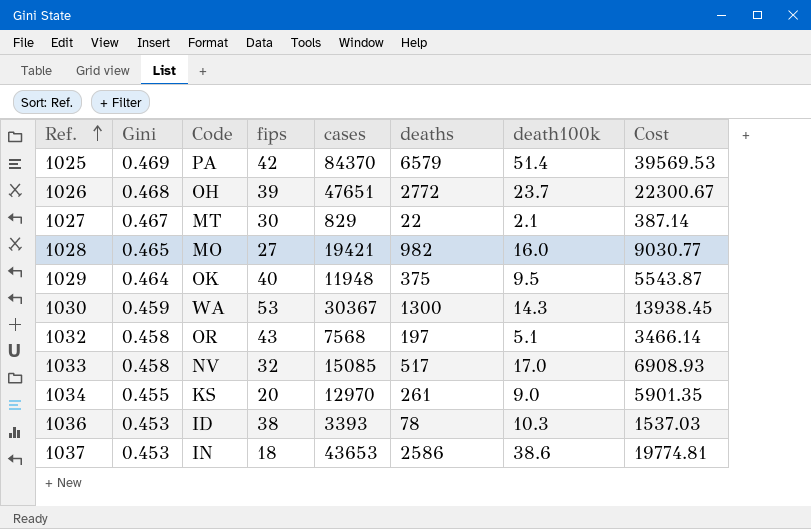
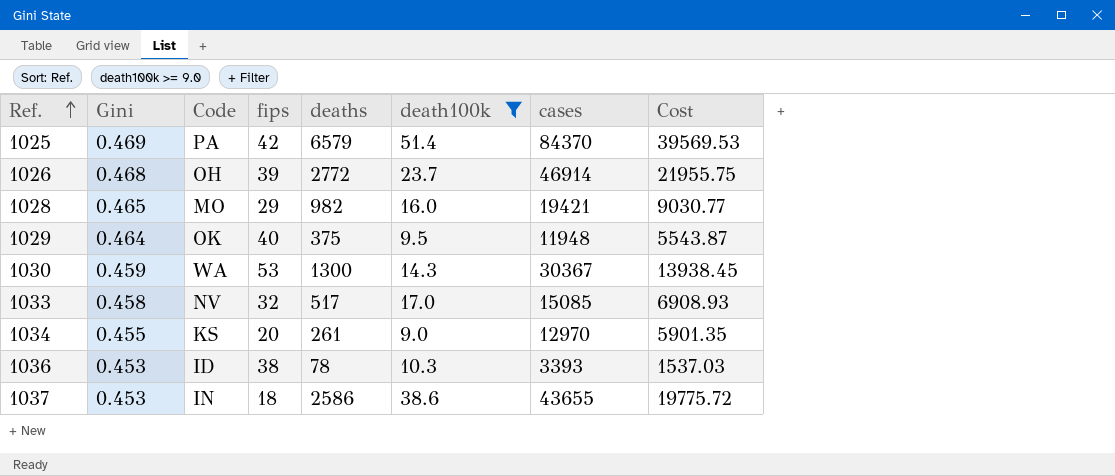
filter: none -> death100k >= 9.0
column cases | position: 5 -> 7
1026 | cases: 47651 -> 46914
1026 | Cost: 22300.67 -> 21955.75
1028 | fips: 27 -> 29
1037 | cases: 43653 -> 43655
1037 | Cost: 19774.81 -> 19775.72

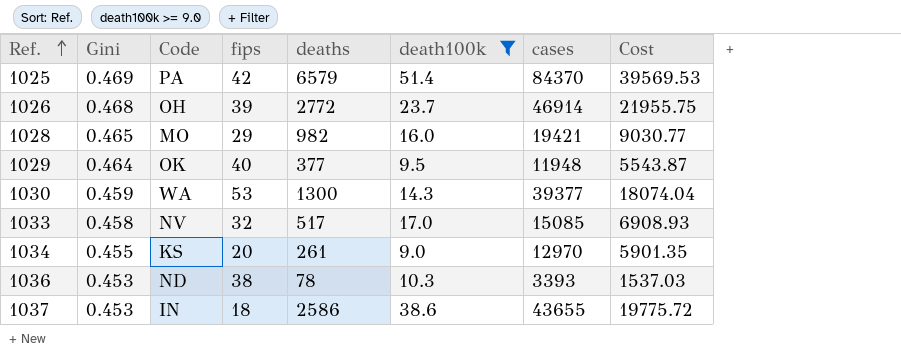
1029 | deaths: 375 -> 377
1030 | cases: 30367 -> 39377
1030 | Cost: 13938.45 -> 18074.04
1036 | Code: ID -> ND

